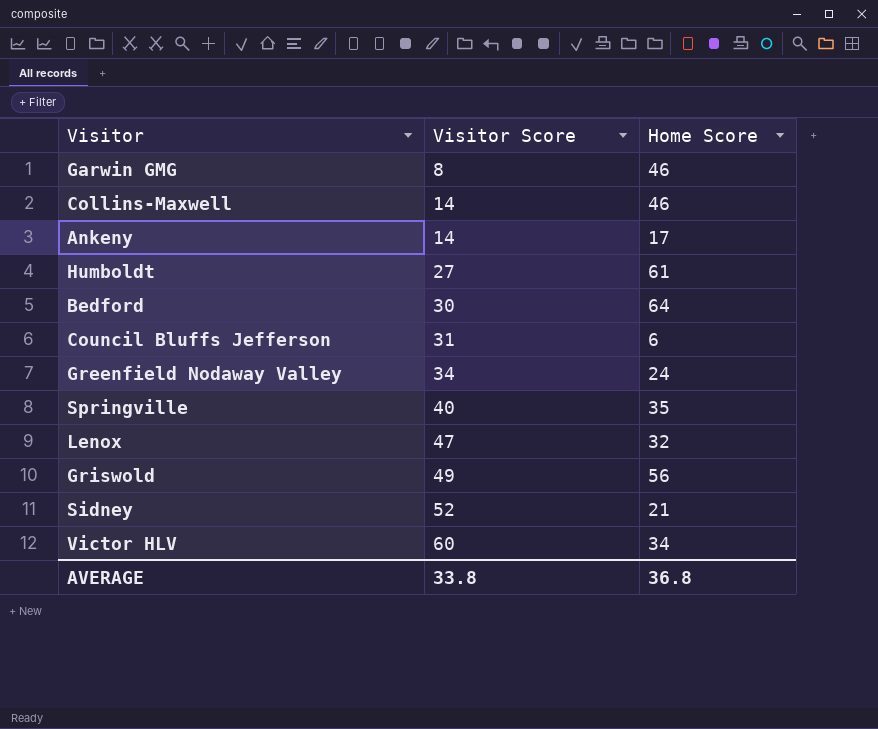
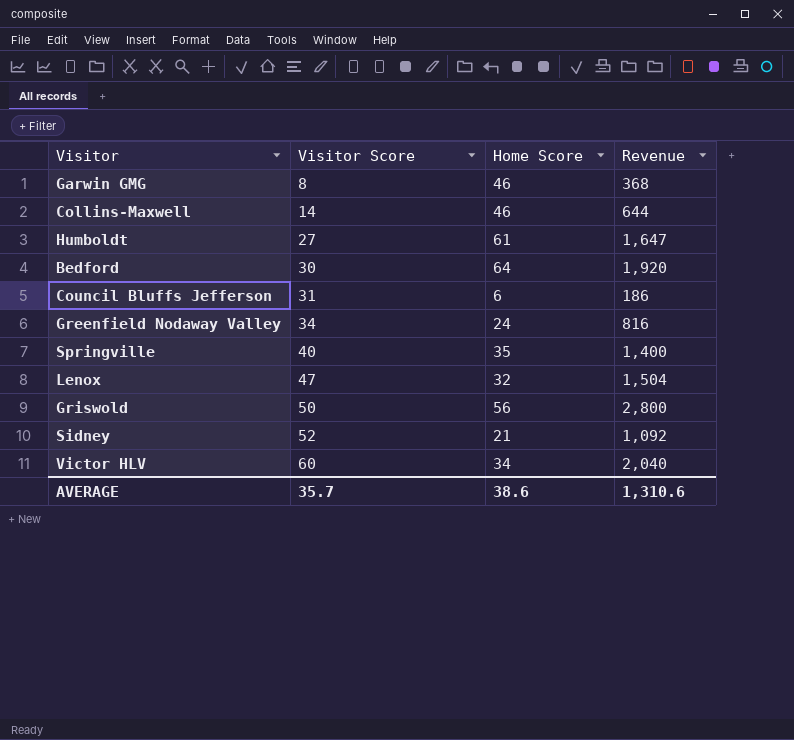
column Revenue | formula: none -> [Visitor Score] * [Home Score]
row Ankeny: 14 | 17 -> none
Griswold | Visitor Score: 49 -> 50
AVERAGE | Visitor Score: 33.8 -> 35.7
AVERAGE | Home Score: 36.8 -> 38.6

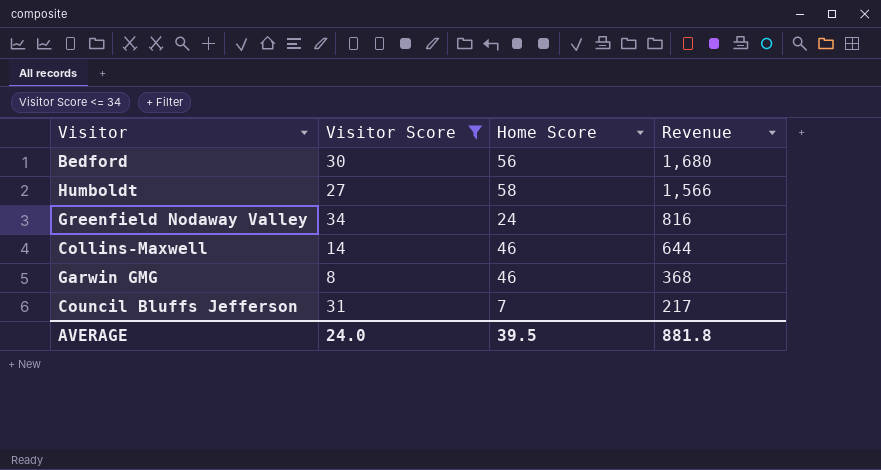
filter: none -> Visitor Score <= 34
row order: Visitor Score ascending -> Revenue descending
Bedford | Home Score: 64 -> 56
Bedford | Revenue: 1,920 -> 1,680
Humboldt | Home Score: 61 -> 58
Humboldt | Revenue: 1,647 -> 1,566
Council Bluffs Jefferson | Home Score: 6 -> 7
Council Bluffs Jefferson | Revenue: 186 -> 217
AVERAGE | Visitor Score: 35.7 -> 24.0
AVERAGE | Home Score: 38.6 -> 39.5
AVERAGE | Revenue: 1,310.6 -> 881.8

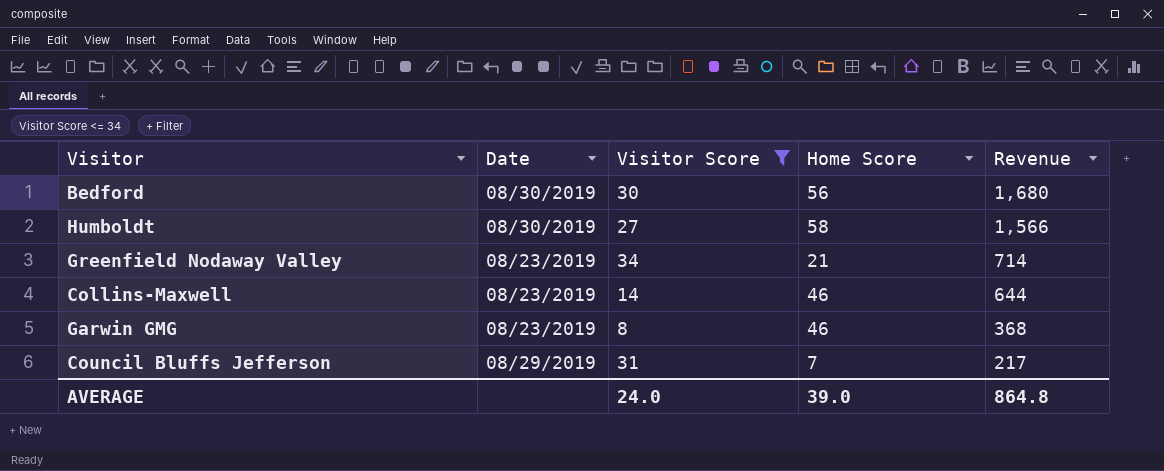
column Date | position: none -> 2
Greenfield Nodaway Valley | Home Score: 24 -> 21
Greenfield Nodaway Valley | Revenue: 816 -> 714
AVERAGE | Home Score: 39.5 -> 39.0
AVERAGE | Revenue: 881.8 -> 864.8

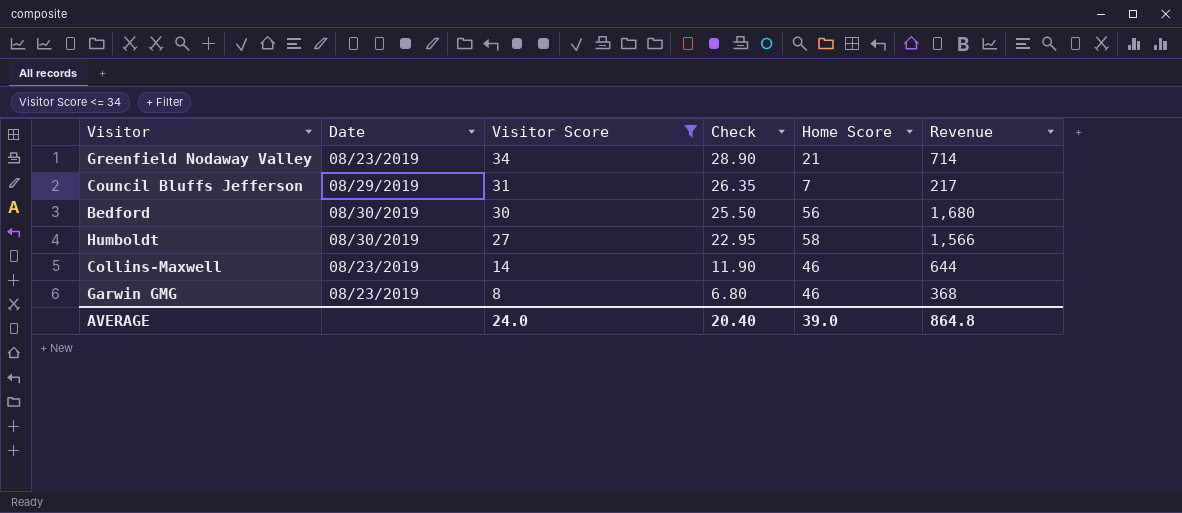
row order: Revenue descending -> Visitor Score descending
column Check | formula: none -> [Visitor Score] * 0.85

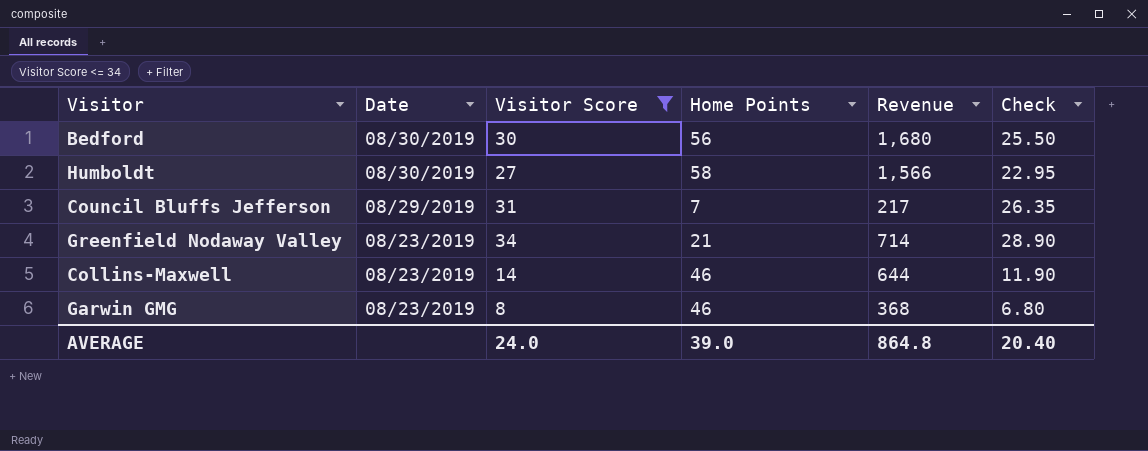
row order: Visitor Score descending -> Date descending
column name: Home Score -> Home Points
column Check | position: 4 -> 6

